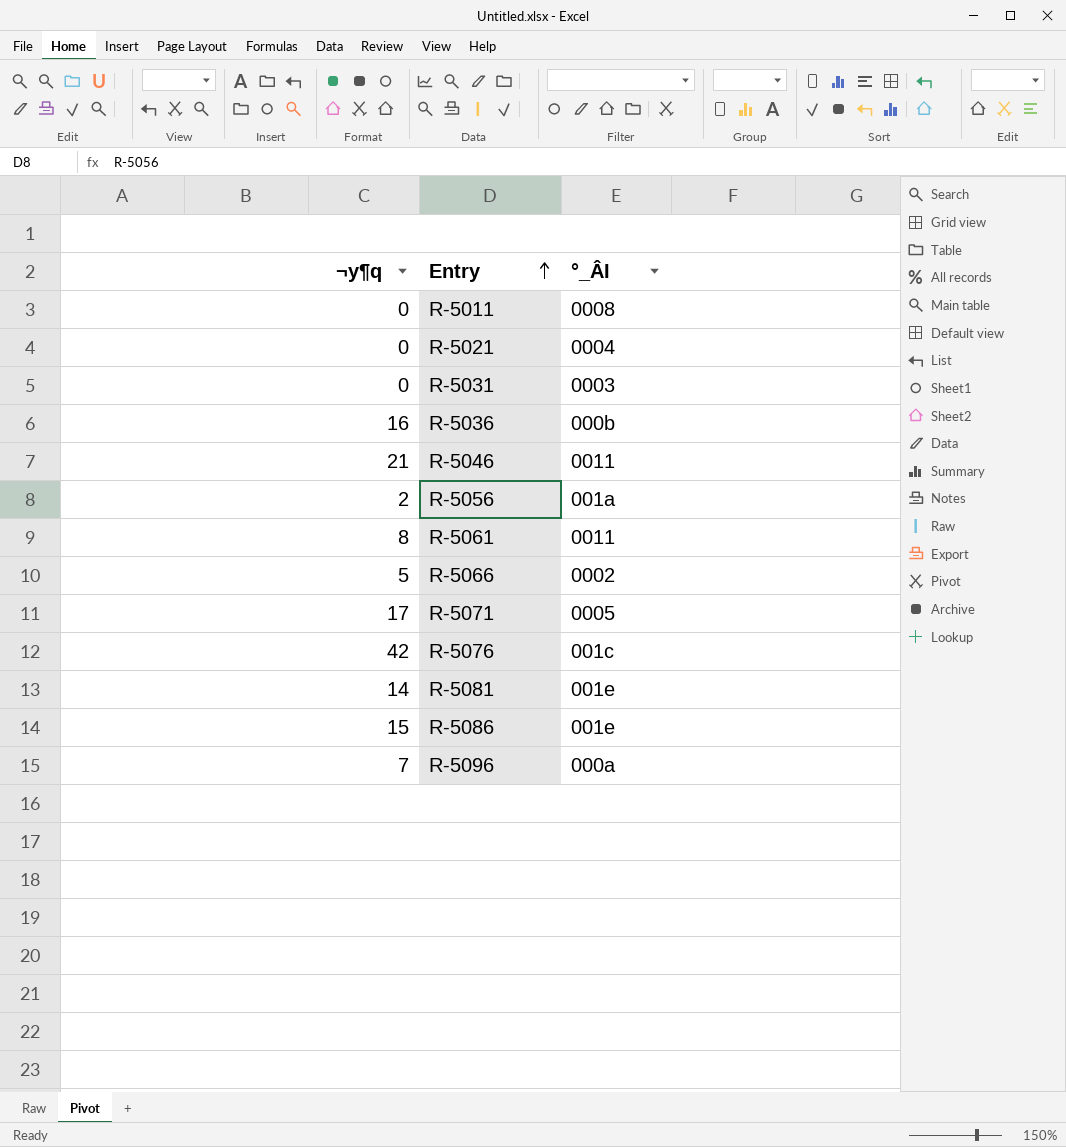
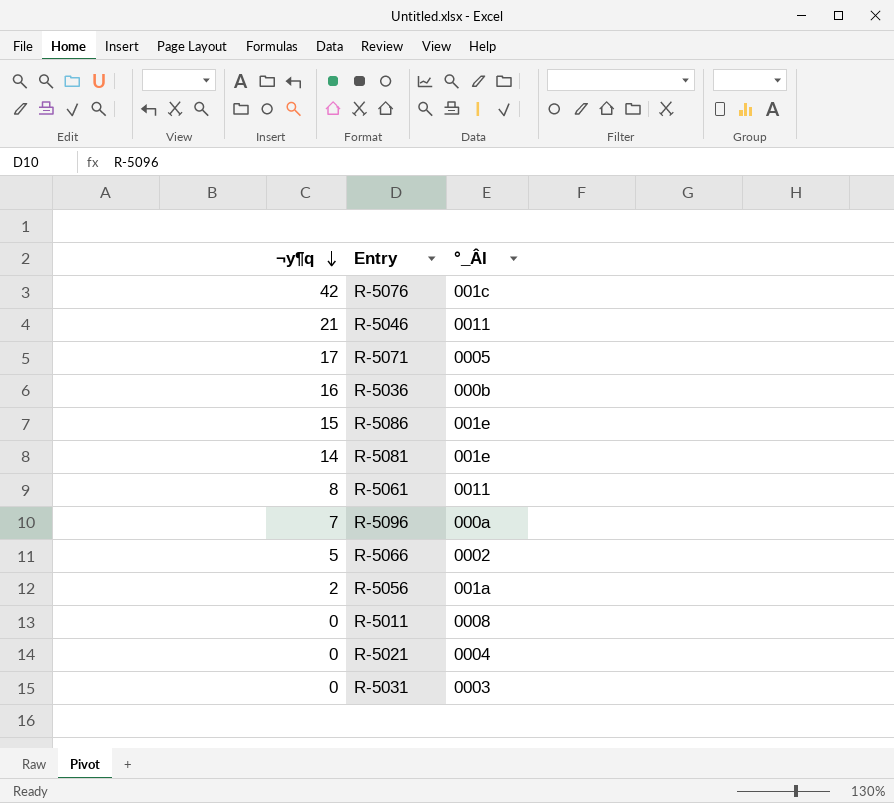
row order: Entry ascending -> ¬y¶q descending

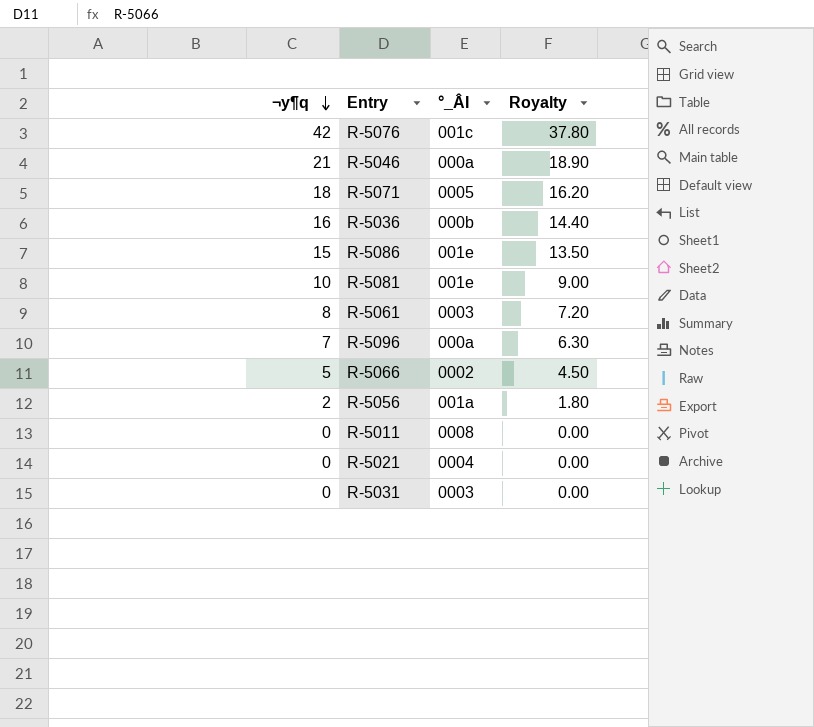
column Royalty | formula: none -> [¬y¶q] * 0.9
R-5046 | °_ÂI: 0011 -> 000a
R-5071 | ¬y¶q: 17 -> 18
R-5081 | ¬y¶q: 14 -> 10
R-5061 | °_ÂI: 0011 -> 0003

